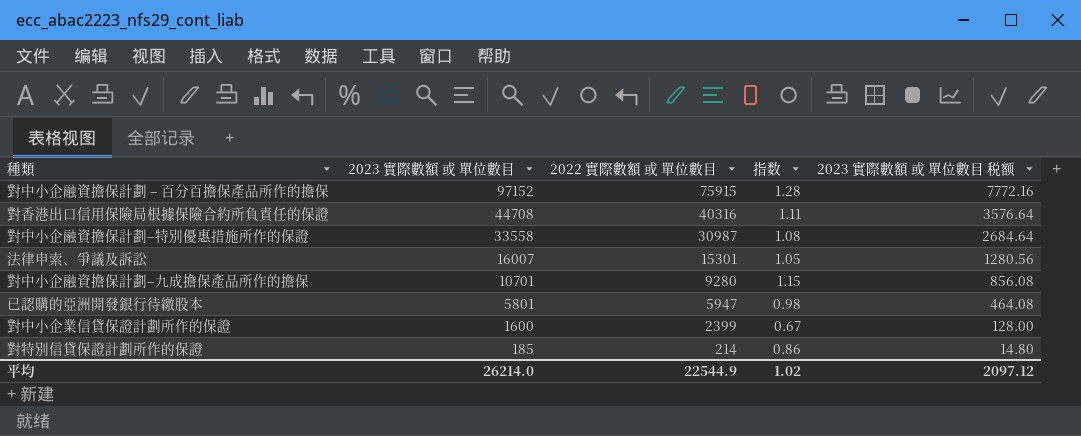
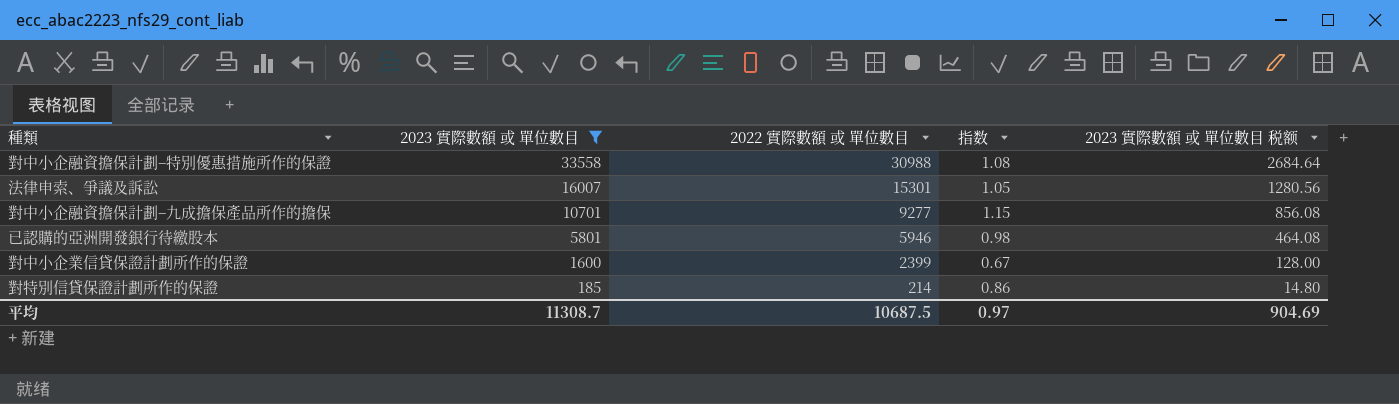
filter: none -> 2023 實際數額 或 單位數目 <= 33558
對中小企融資擔保計劃–特別優惠措施所作的保證 | 2022 實際數額 或 單位數目: 30987 -> 30988
對中小企融資擔保計劃–九成擔保產品所作的擔保 | 2022 實際數額 或 單位數目: 9280 -> 9277
已認購的亞洲開發銀行待繳股本 | 2022 實際數額 或 單位數目: 5947 -> 5946
平均 | 2023 實際數額 或 單位數目: 26214.0 -> 11308.7
平均 | 2022 實際數額 或 單位數目: 22544.9 -> 10687.5
平均 | 指数: 1.02 -> 0.97
平均 | 2023 實際數額 或 單位數目 税额: 2097.12 -> 904.69

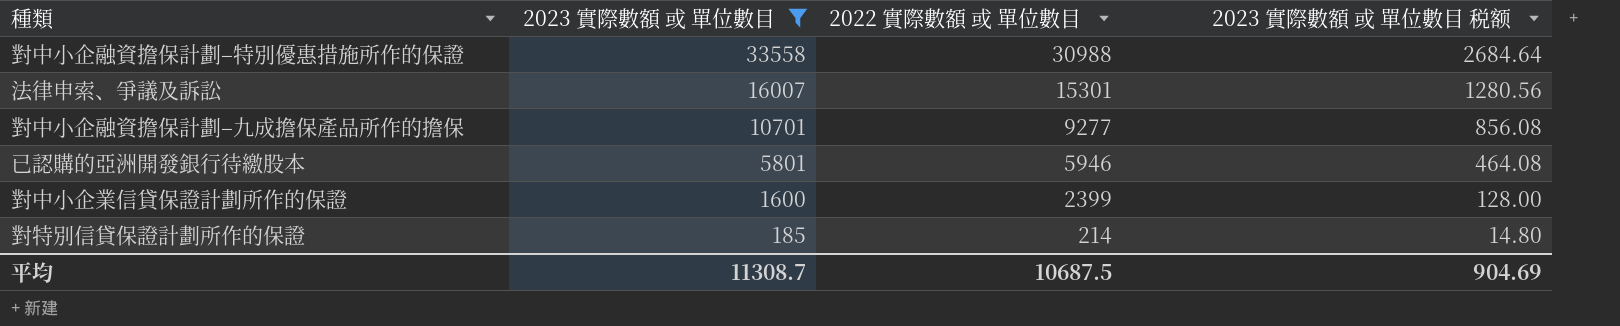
column 指数 | formula: [2023 實際數額 或 單位數目] / [2022 實際數額 或 單位數目] -> none

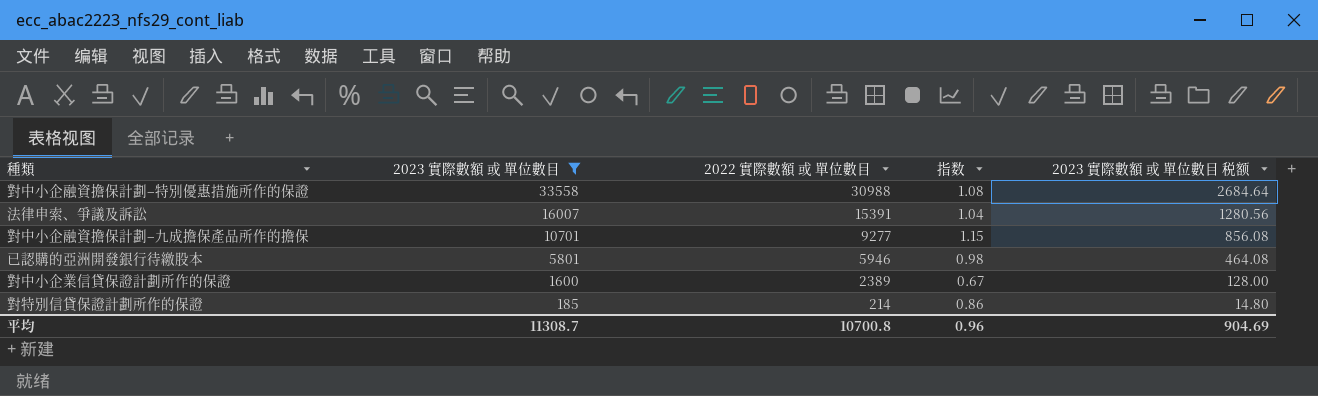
column 指数 | formula: none -> [2023 實際數額 或 單位數目] / [2022 實際數額 或 單位數目]
法律申索、爭議及訴訟 | 2022 實際數額 或 單位數目: 15301 -> 15391
對中小企業信貸保證計劃所作的保證 | 2022 實際數額 或 單位數目: 2399 -> 2389
平均 | 2022 實際數額 或 單位數目: 10687.5 -> 10700.8

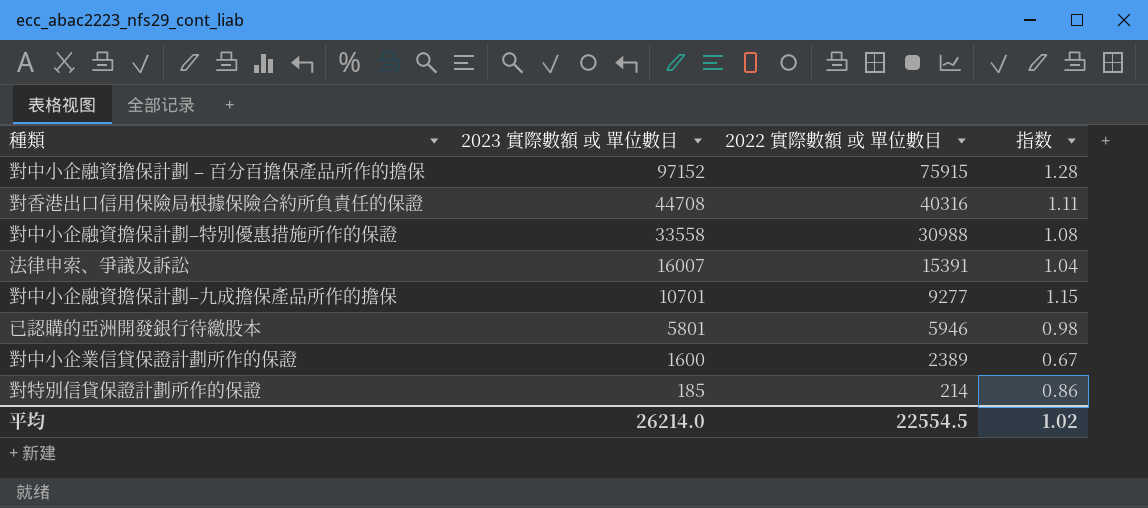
filter: 2023 實際數額 或 單位數目 <= 33558 -> none
column 2023 實際數額 或 單位數目 税额 | formula: [2023 實際數額 或 單位數目] * 0.08 -> none
平均 | 2023 實際數額 或 單位數目: 11308.7 -> 26214.0
平均 | 2022 實際數額 或 單位數目: 10700.8 -> 22554.5
平均 | 指数: 0.96 -> 1.02

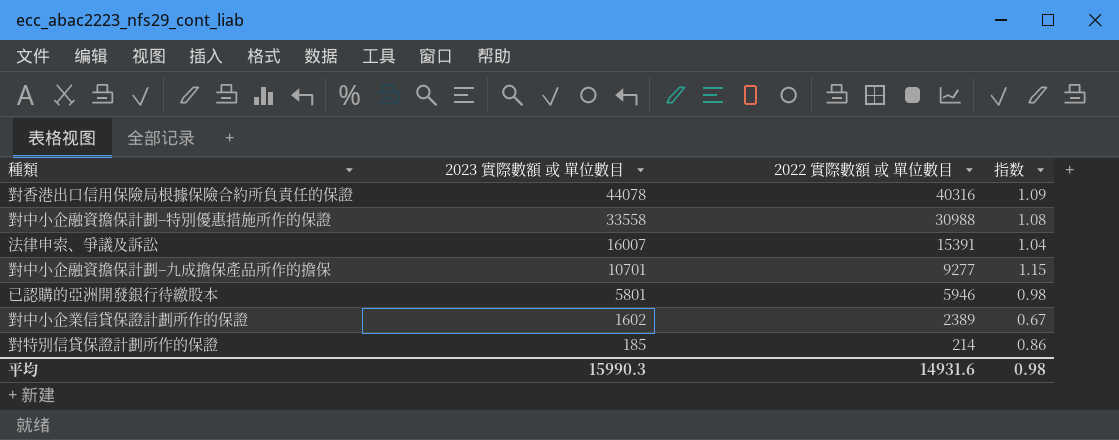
row 對中小企融資擔保計劃 – 百分百擔保產品所作的擔保: 97152 | 75915 | 1.28 -> none
對香港出口信用保險局根據保險合約所負責任的保證 | 2023 實際數額 或 單位數目: 44708 -> 44078
對香港出口信用保險局根據保險合約所負責任的保證 | 指数: 1.11 -> 1.09
對中小企業信貸保證計劃所作的保證 | 2023 實際數額 或 單位數目: 1600 -> 1602
平均 | 2023 實際數額 或 單位數目: 26214.0 -> 15990.3
平均 | 2022 實際數額 或 單位數目: 22554.5 -> 14931.6
平均 | 指数: 1.02 -> 0.98

